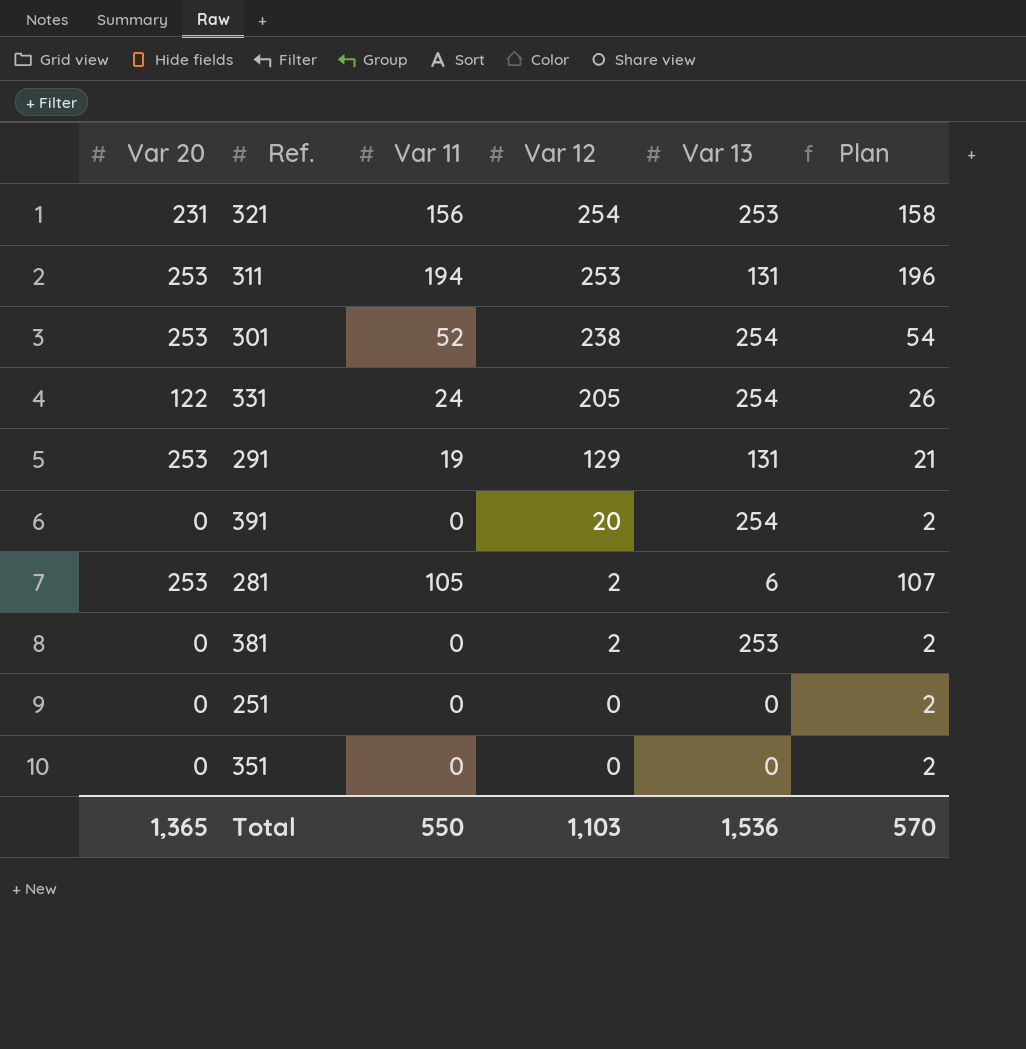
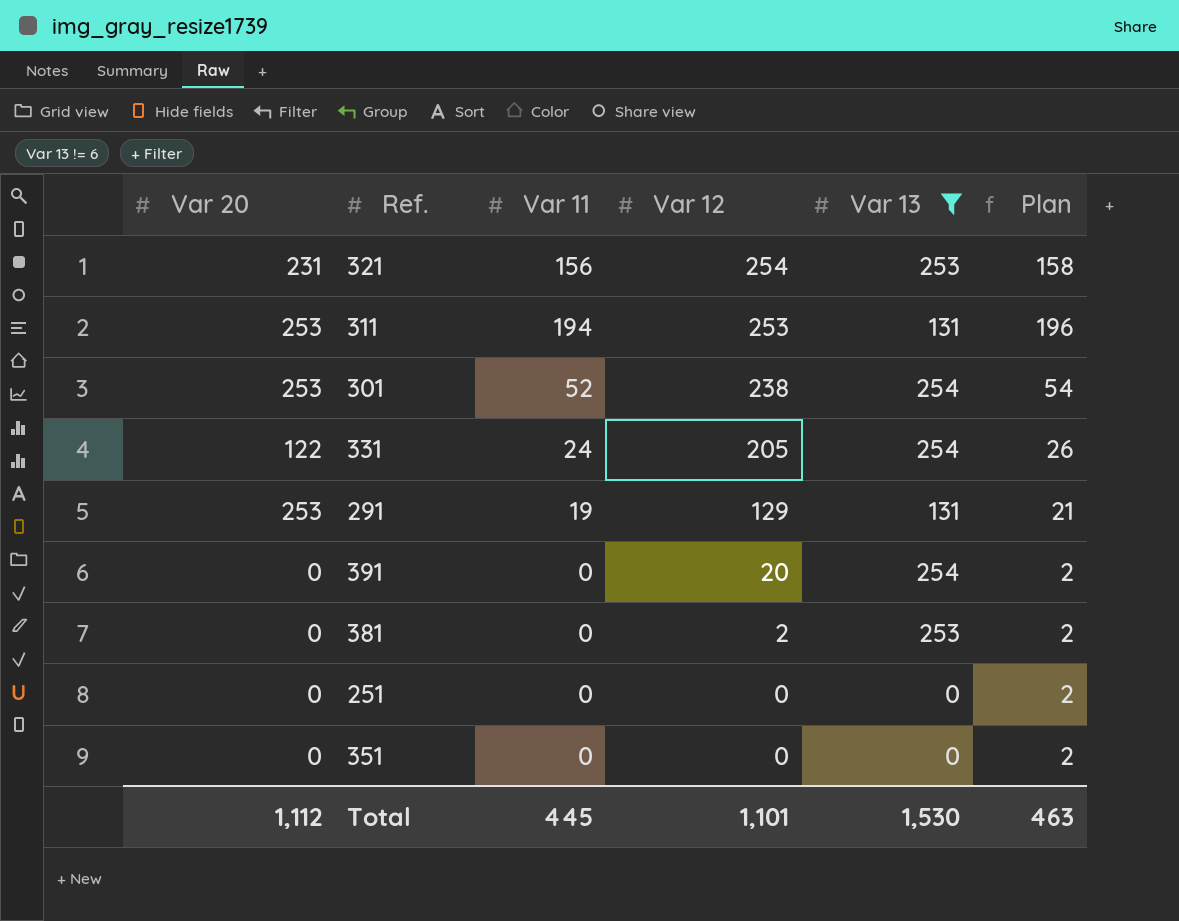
filter: none -> Var 13 != 6
Total | Var 20: 1,365 -> 1,112
Total | Var 11: 550 -> 445
Total | Var 12: 1,103 -> 1,101
Total | Var 13: 1,536 -> 1,530
Total | Plan: 570 -> 463

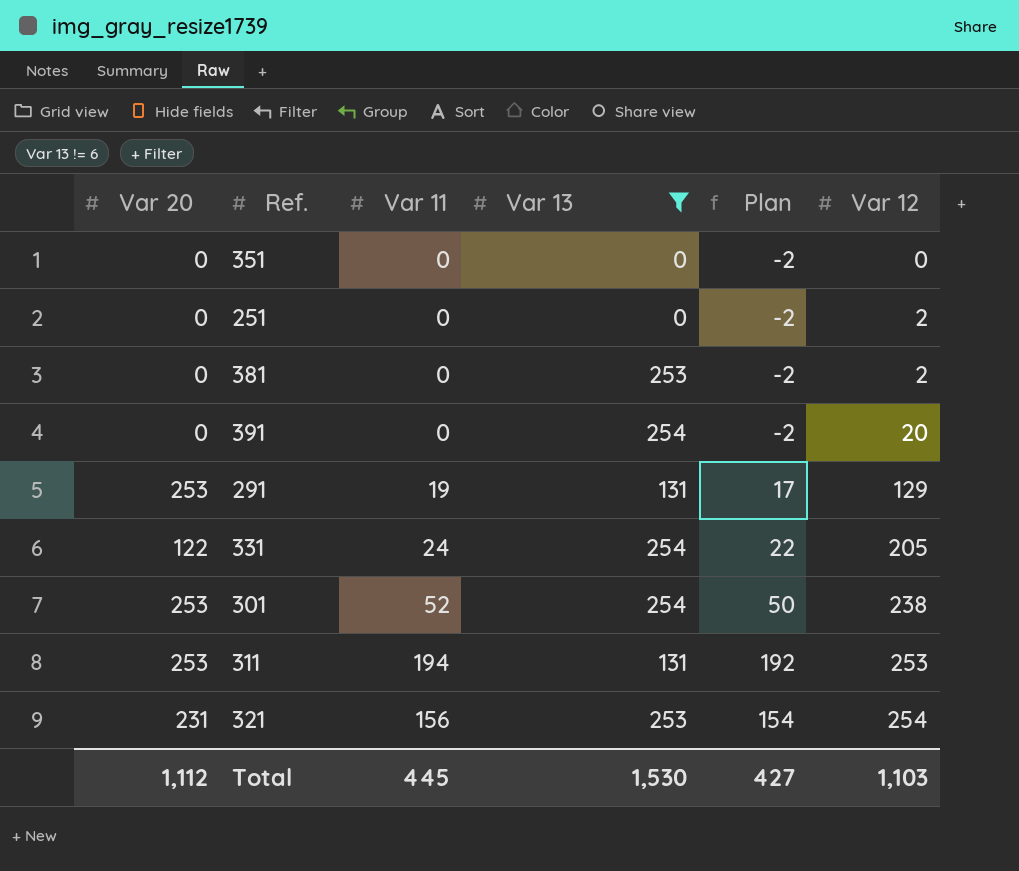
row order: Var 12 descending -> Var 12 ascending
column Plan | formula: [Var 11] + 2 -> [Var 11] - 2
column Var 12 | position: 4 -> 6
251 | Var 12: 0 -> 2
Total | Plan: 463 -> 427
Total | Var 12: 1,101 -> 1,103

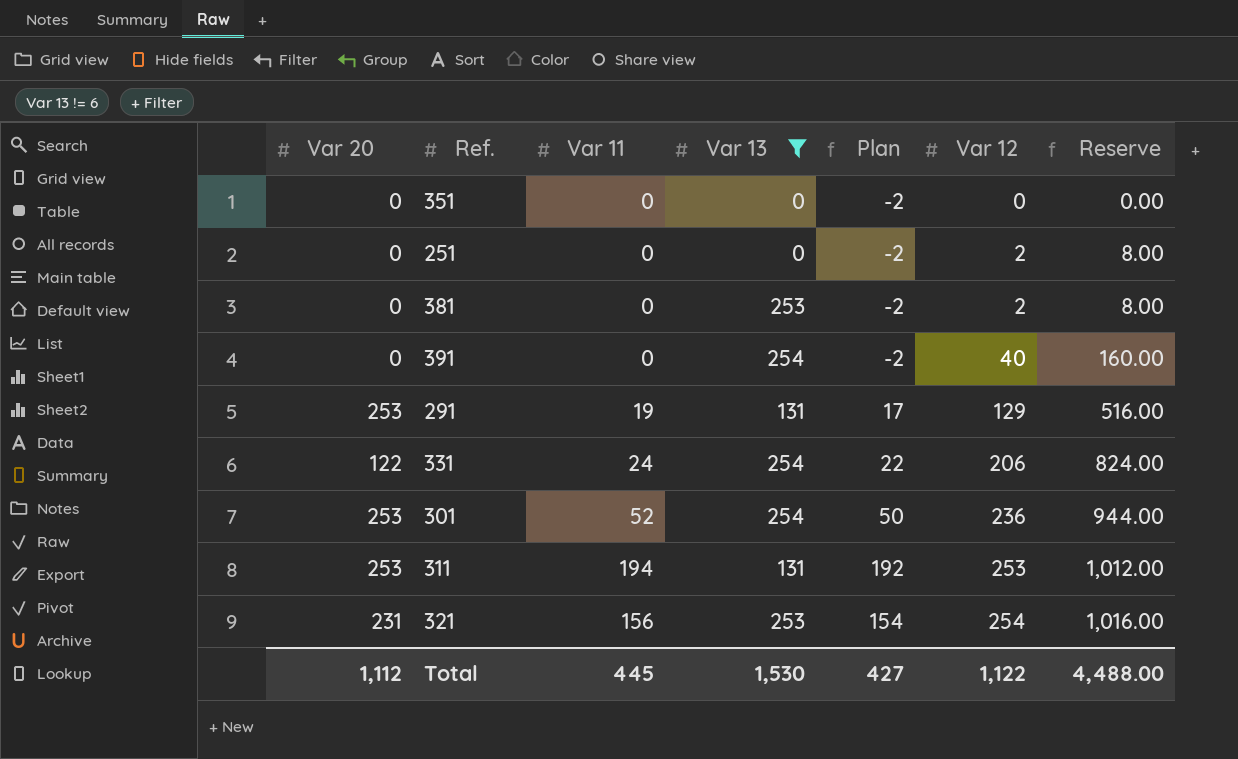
column Reserve | formula: none -> [Var 12] * 4
391 | Var 12: 20 -> 40
331 | Var 12: 205 -> 206
301 | Var 12: 238 -> 236
Total | Var 12: 1,103 -> 1,122

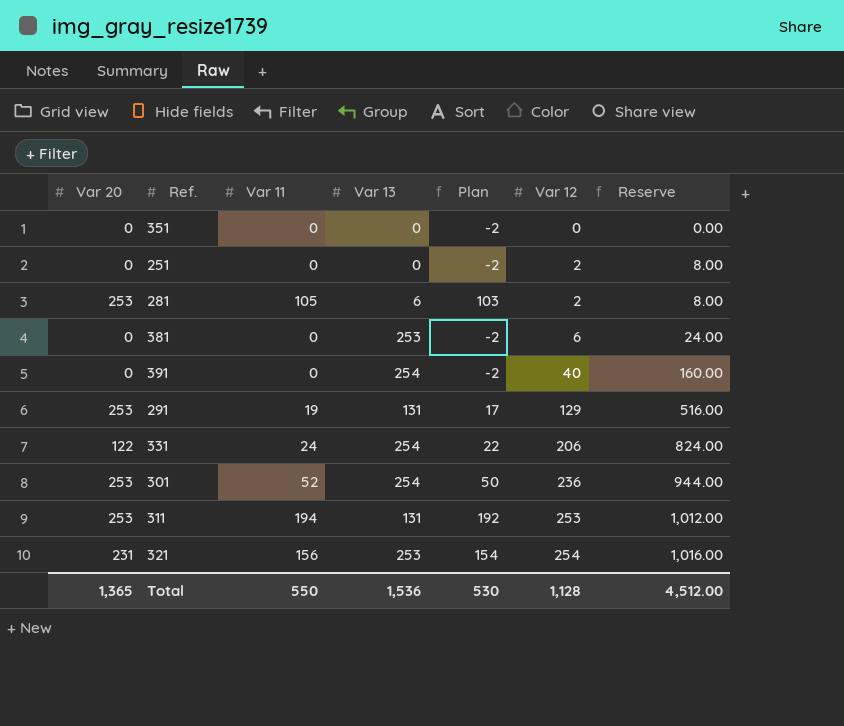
filter: Var 13 != 6 -> none
381 | Var 12: 2 -> 6
381 | Reserve: 8.00 -> 24.00
Total | Var 20: 1,112 -> 1,365
Total | Var 11: 445 -> 550
Total | Var 13: 1,530 -> 1,536
Total | Plan: 427 -> 530
Total | Var 12: 1,122 -> 1,128
Total | Reserve: 4,488.00 -> 4,512.00

